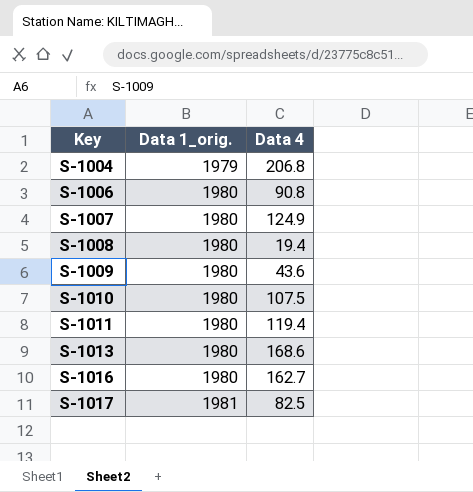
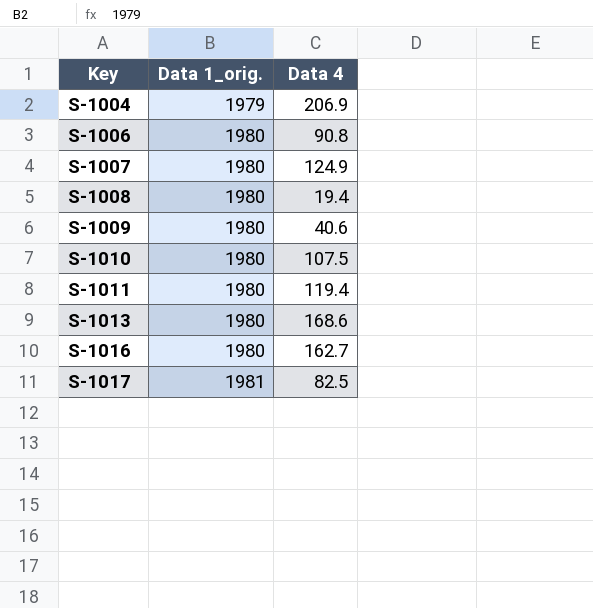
S-1004 | Data 4: 206.8 -> 206.9
S-1009 | Data 4: 43.6 -> 40.6

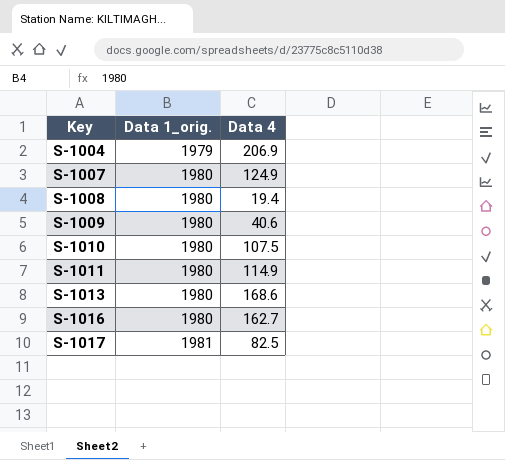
row S-1006: 1980 | 90.8 -> none
S-1011 | Data 4: 119.4 -> 114.9

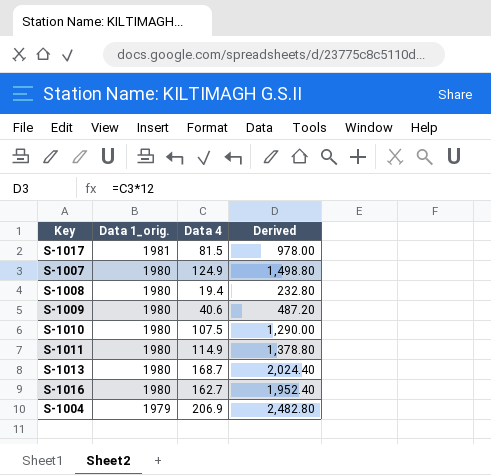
row order: Key ascending -> Data 1_orig. descending
column Derived | formula: none -> [Data 4] * 12
S-1017 | Data 4: 82.5 -> 81.5
S-1013 | Data 4: 168.6 -> 168.7

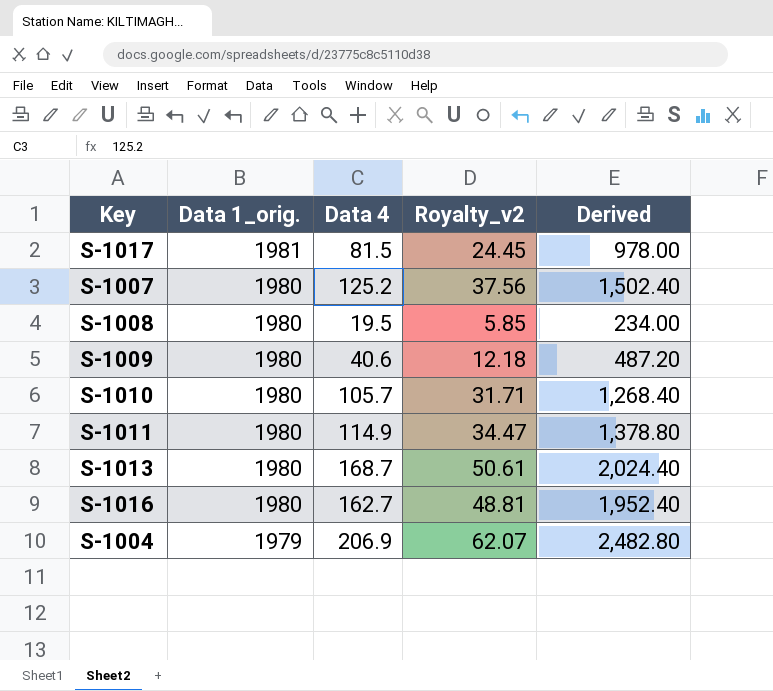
column Royalty_v2 | formula: none -> [Data 4] * 0.3
S-1007 | Data 4: 124.9 -> 125.2
S-1007 | Derived: 1,498.80 -> 1,502.40
S-1008 | Data 4: 19.4 -> 19.5
S-1008 | Derived: 232.80 -> 234.00
S-1010 | Data 4: 107.5 -> 105.7
S-1010 | Derived: 1,290.00 -> 1,268.40

